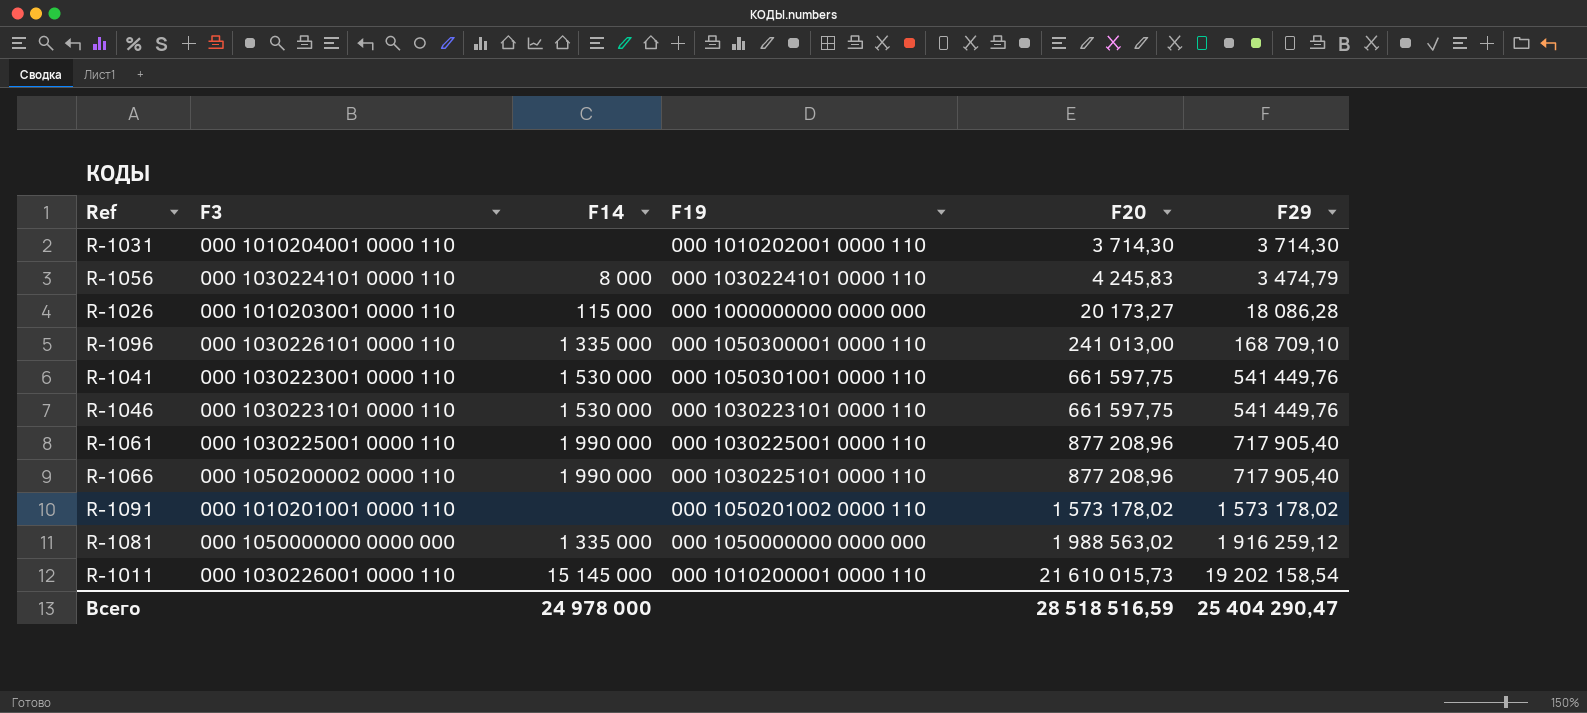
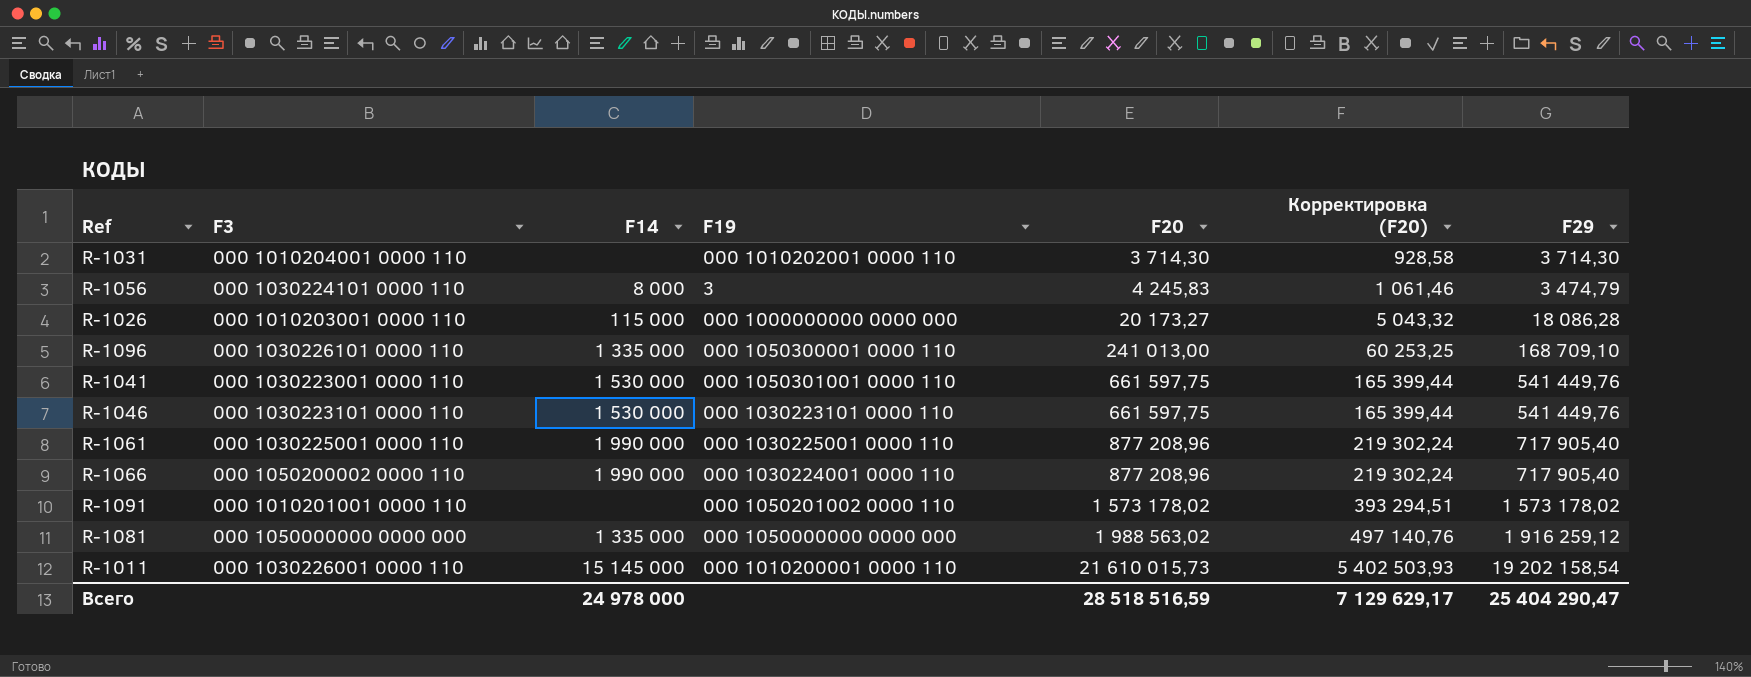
column Корректировка (F20) | formula: none -> [F20] * 0,25
R-1056 | F19: 000 1030224101 0000 110 -> 3
R-1066 | F19: 000 1030225101 0000 110 -> 000 1030224001 0000 110

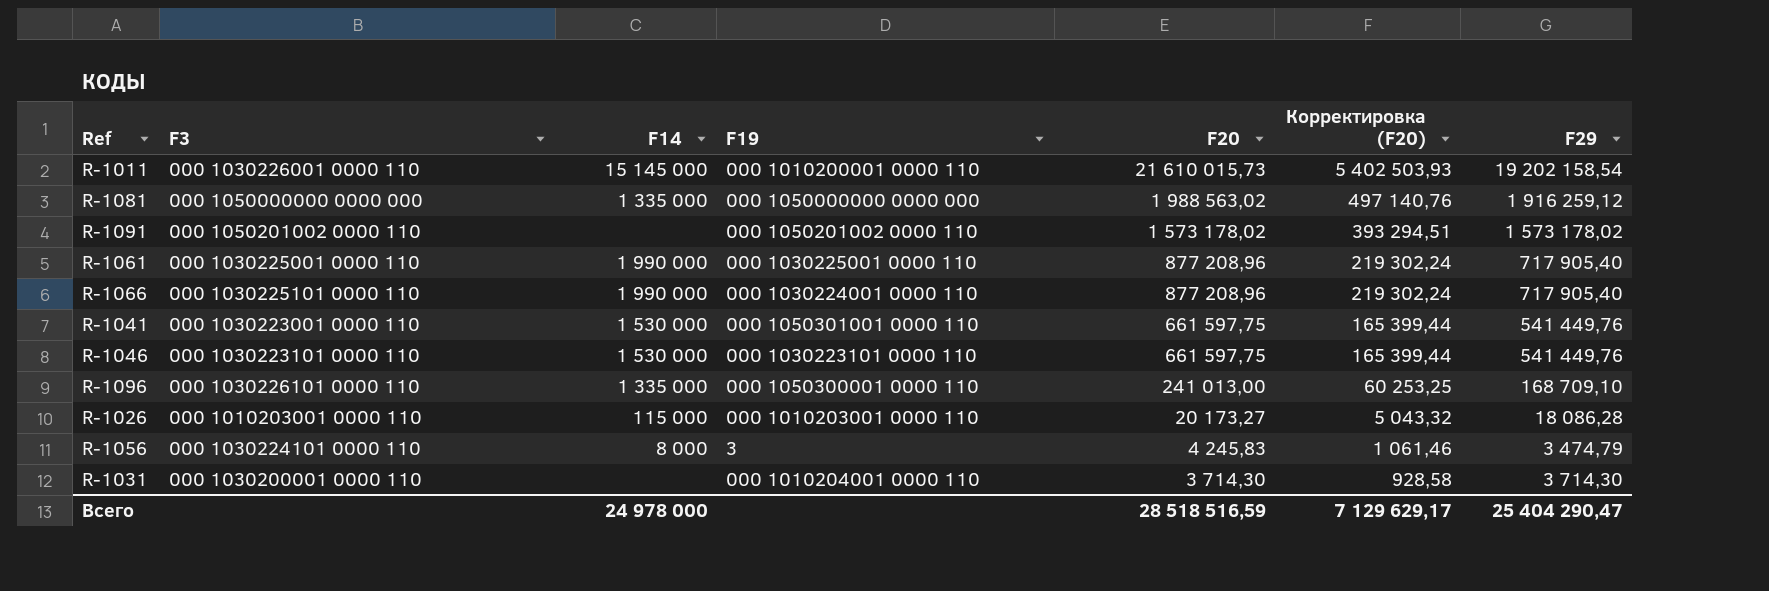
row order: F20 ascending -> F20 descending
R-1091 | F3: 000 1010201001 0000 110 -> 000 1050201002 0000 110
R-1066 | F3: 000 1050200002 0000 110 -> 000 1030225101 0000 110
R-1026 | F19: 000 1000000000 0000 000 -> 000 1010203001 0000 110
R-1031 | F3: 000 1010204001 0000 110 -> 000 1030200001 0000 110
R-1031 | F19: 000 1010202001 0000 110 -> 000 1010204001 0000 110

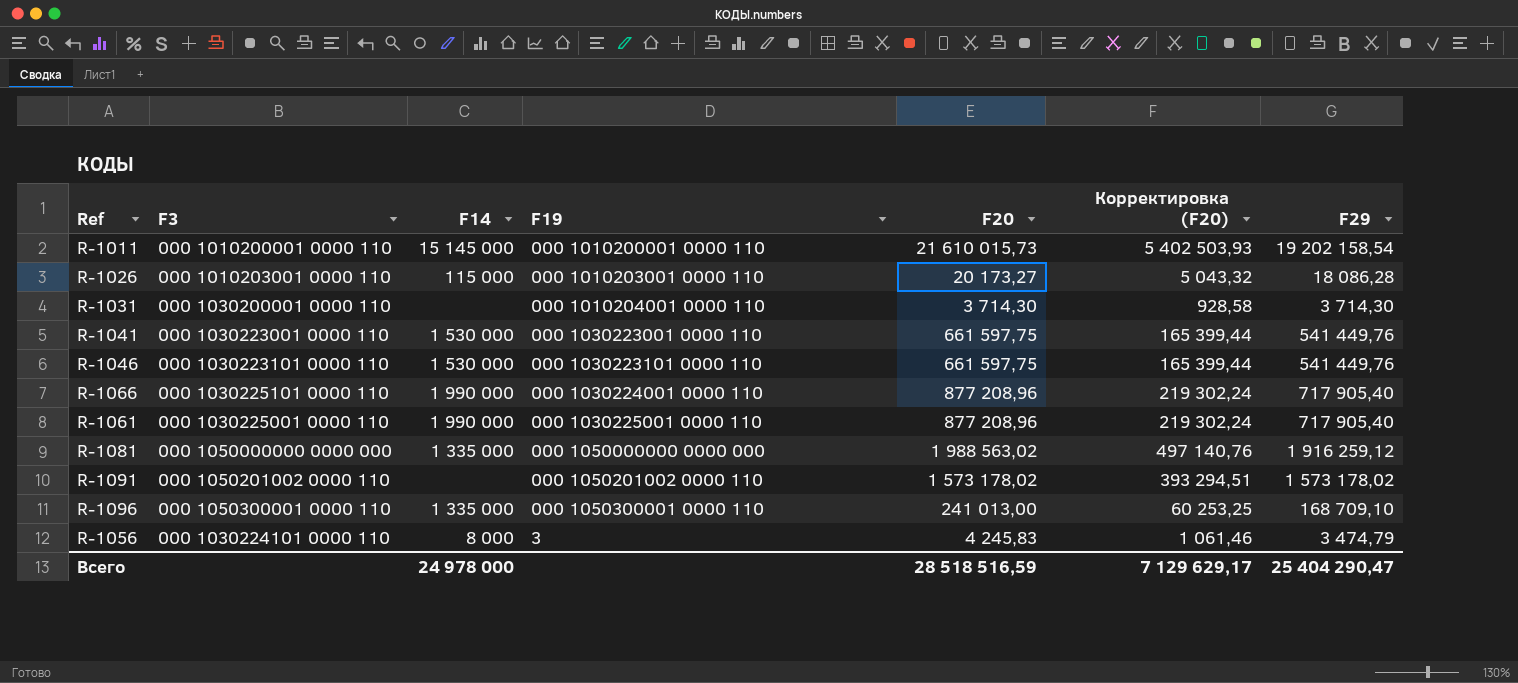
row order: F20 descending -> F19 ascending
R-1011 | F3: 000 1030226001 0000 110 -> 000 1010200001 0000 110
R-1041 | F19: 000 1050301001 0000 110 -> 000 1030223001 0000 110
R-1096 | F3: 000 1030226101 0000 110 -> 000 1050300001 0000 110

